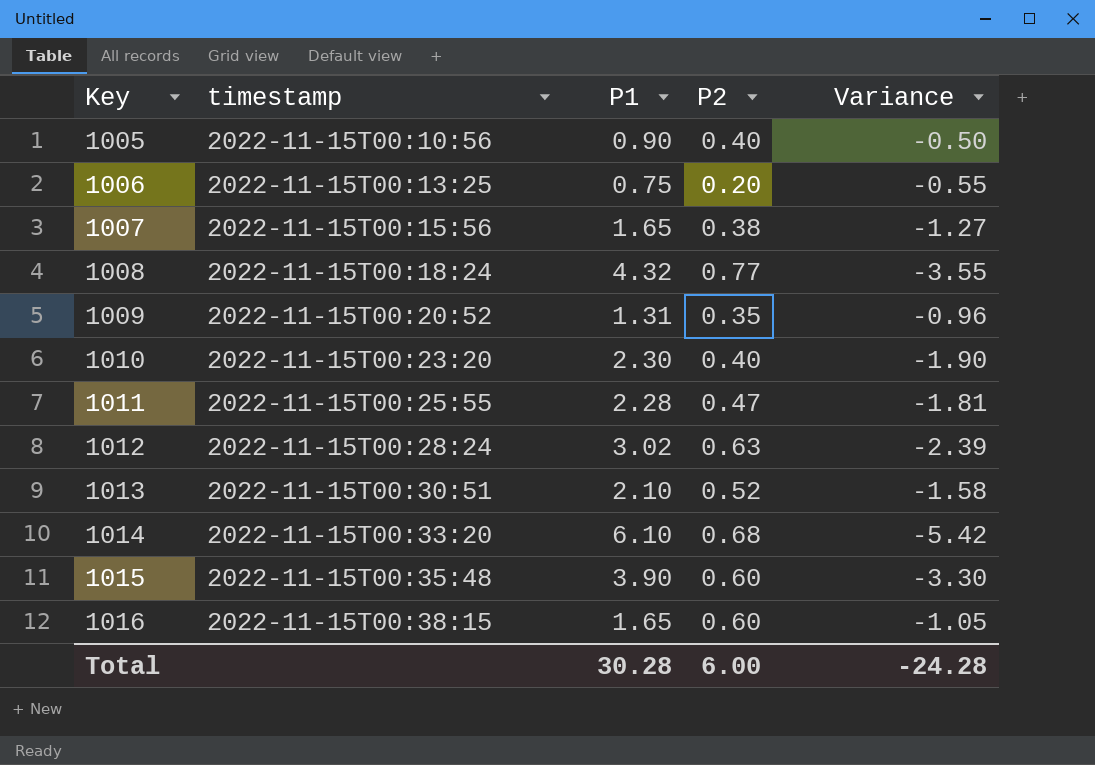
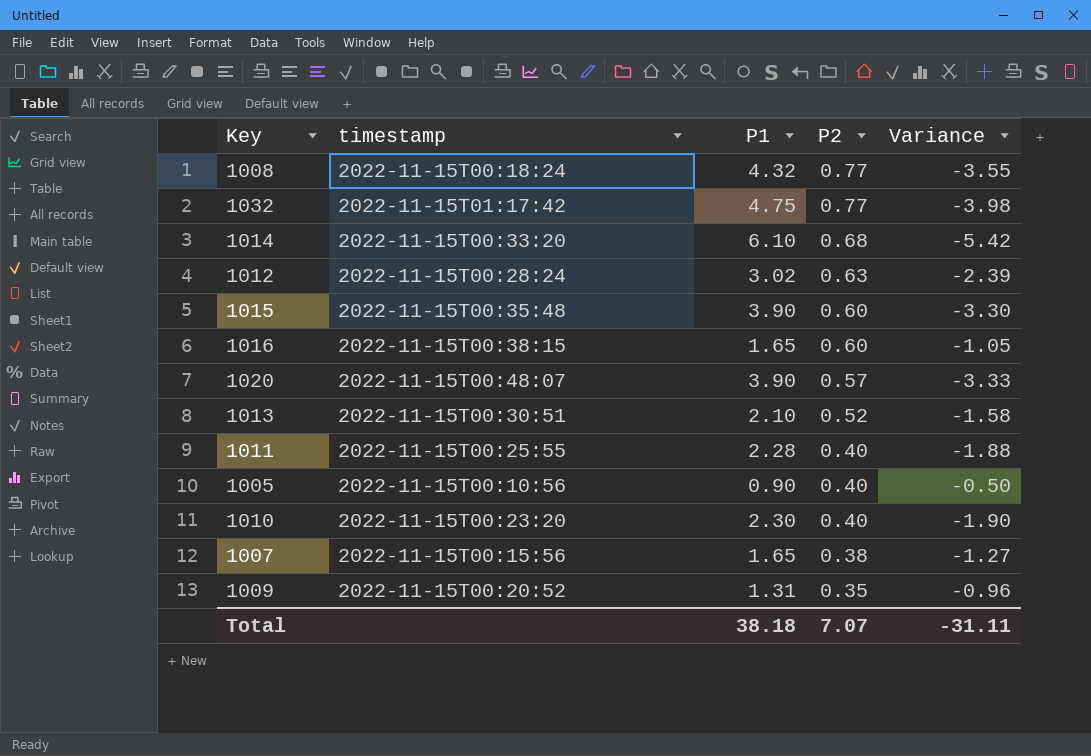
row order: Key ascending -> P2 descending
row 1006: 2022-11-15T00:13:25 | 0.75 | 0.20 | -0.55 -> none
row 1032: none -> 2022-11-15T01:17:42 | 4.75 | 0.77 | -3.98
row 1020: none -> 2022-11-15T00:48:07 | 3.90 | 0.57 | -3.33
1011 | P2: 0.47 -> 0.40
1011 | Variance: -1.81 -> -1.88
Total | P1: 30.28 -> 38.18
Total | P2: 6.00 -> 7.07
Total | Variance: -24.28 -> -31.11

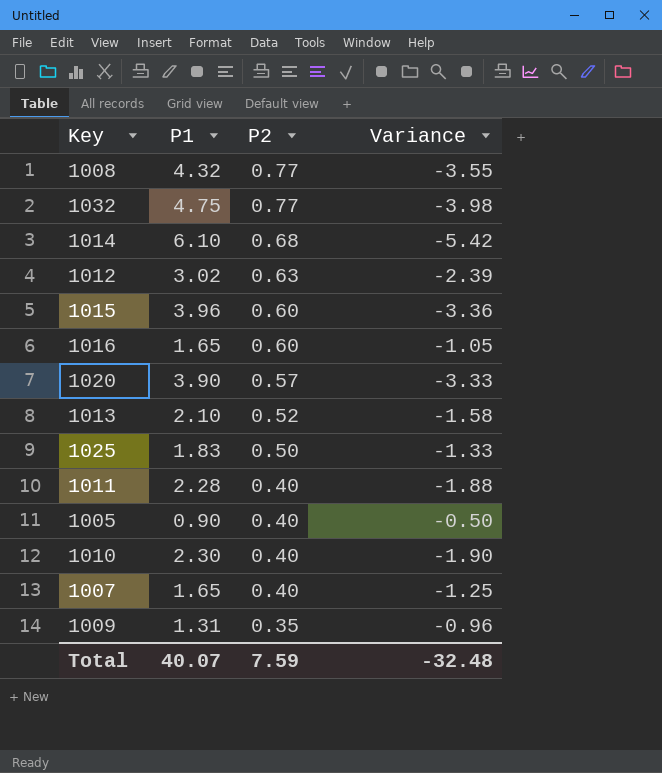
column timestamp | position: 2 -> none
1015 | P1: 3.90 -> 3.96
1015 | Variance: -3.30 -> -3.36
row 1025: none -> 1.83 | 0.50 | -1.33
1007 | P2: 0.38 -> 0.40
1007 | Variance: -1.27 -> -1.25
Total | P1: 38.18 -> 40.07
Total | P2: 7.07 -> 7.59
Total | Variance: -31.11 -> -32.48

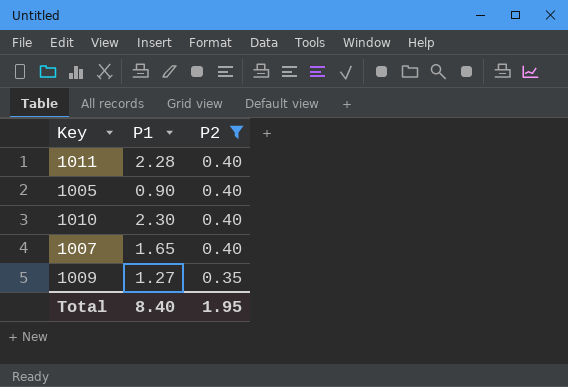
filter: none -> P2 <= 0.40
column Variance | formula: [P2] - [P1] -> none
1009 | P1: 1.31 -> 1.27
Total | P1: 40.07 -> 8.40
Total | P2: 7.59 -> 1.95

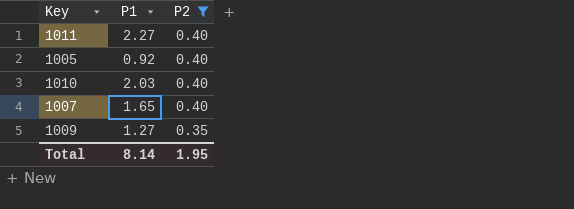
1011 | P1: 2.28 -> 2.27
1005 | P1: 0.90 -> 0.92
1010 | P1: 2.30 -> 2.03
Total | P1: 8.40 -> 8.14

